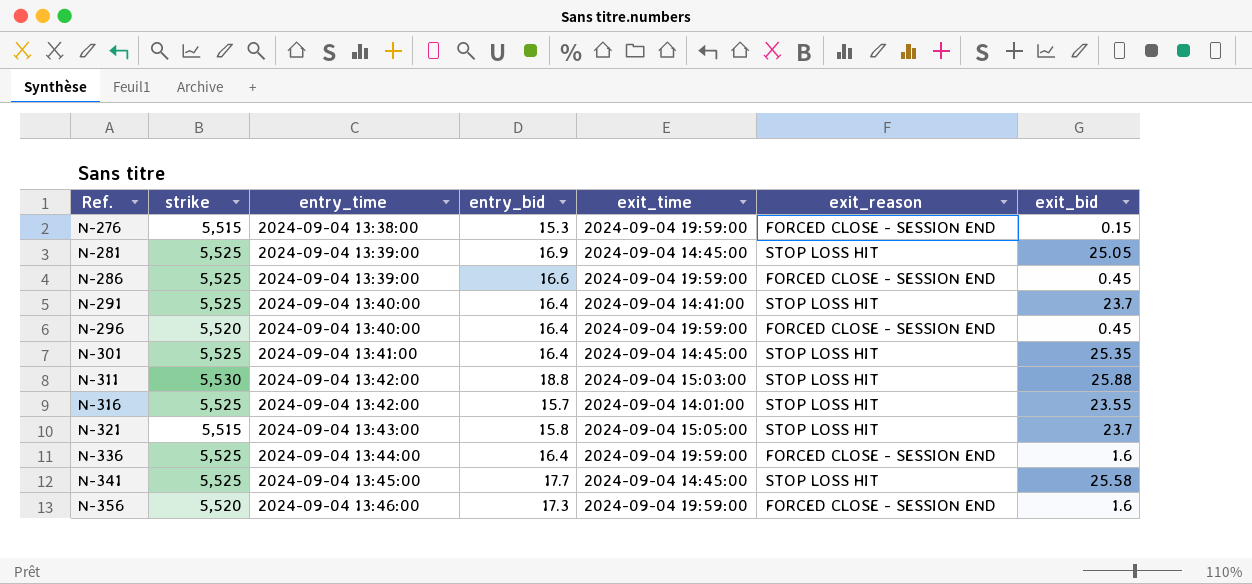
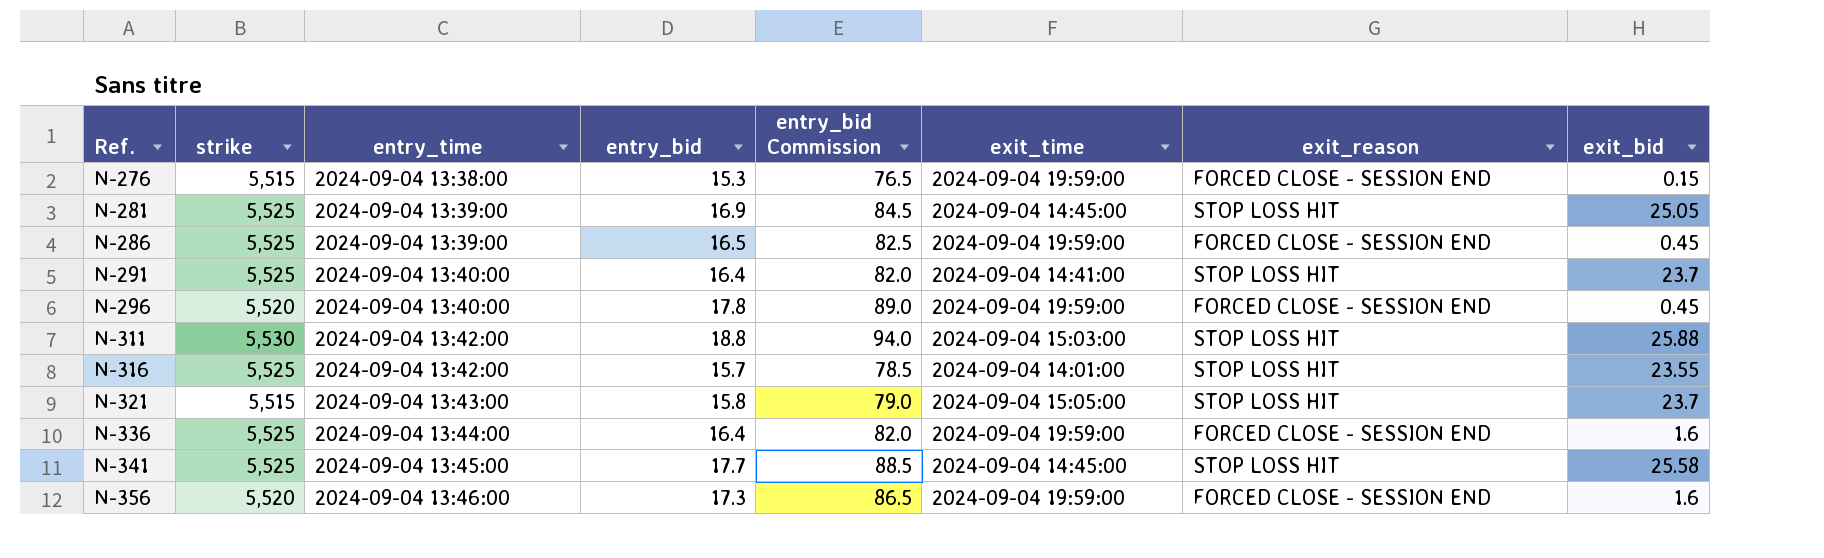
column entry_bid Commission | formula: none -> [entry_bid] * 5
row N-301: 5,525 | 2024-09-04 13:41:00 | 16.4 | 2024-09-04 14:45:00 | STOP LOSS HIT | 25.35 -> none
N-286 | entry_bid: 16.6 -> 16.5
N-296 | entry_bid: 16.4 -> 17.8

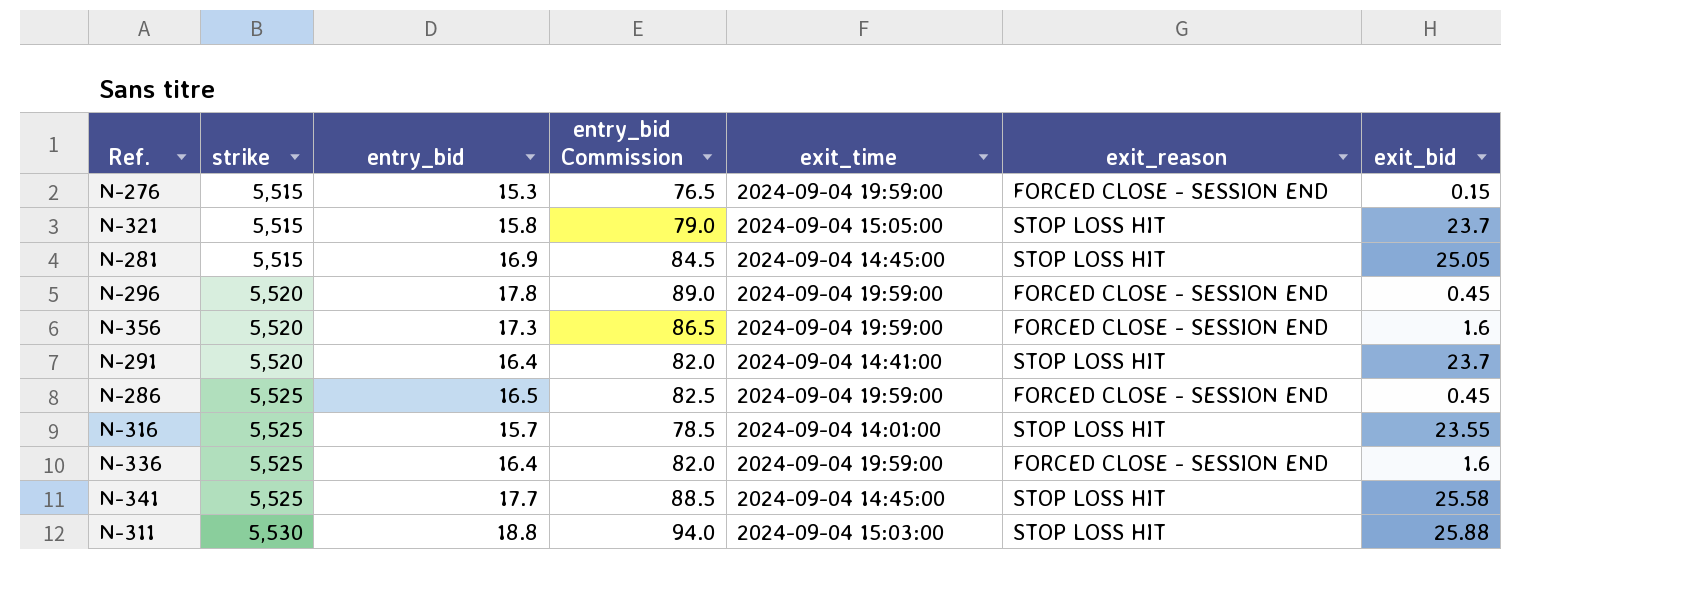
row order: Ref. ascending -> strike ascending
column entry_time | position: 3 -> none
N-281 | strike: 5,525 -> 5,515
N-291 | strike: 5,525 -> 5,520

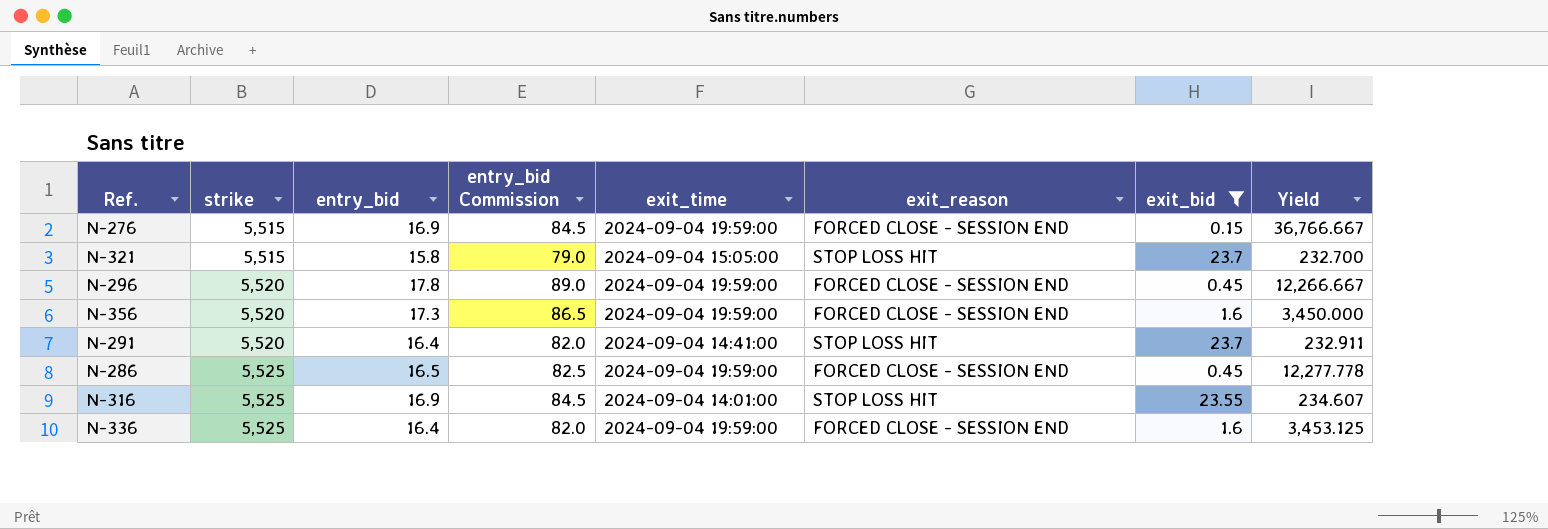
filter: none -> exit_bid <= 23.7
column Yield | formula: none -> [strike] / [exit_bid]
N-276 | entry_bid: 15.3 -> 16.9
N-276 | entry_bid Commission: 76.5 -> 84.5
N-316 | entry_bid: 15.7 -> 16.9
N-316 | entry_bid Commission: 78.5 -> 84.5

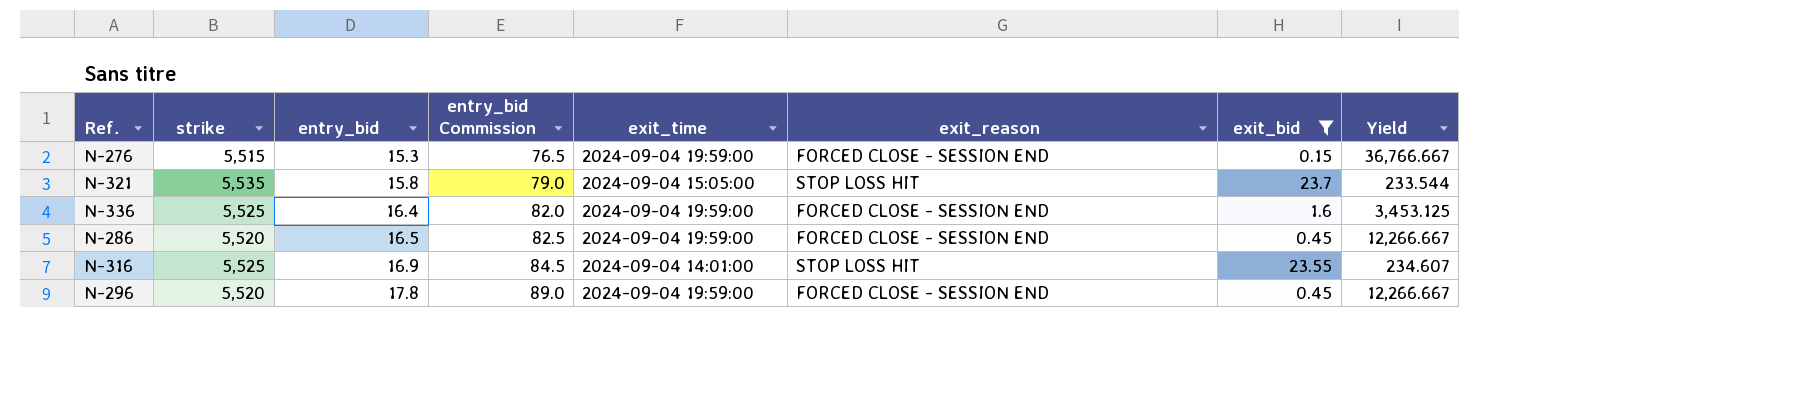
row order: strike ascending -> entry_bid ascending
row N-356: 5,520 | 17.3 | 86.5 | 2024-09-04 19:59:00 | FORCED CLOSE - SESSION END | 1.6 | 3,450.000 -> none
row N-291: 5,520 | 16.4 | 82.0 | 2024-09-04 14:41:00 | STOP LOSS HIT | 23.7 | 232.911 -> none
N-276 | entry_bid: 16.9 -> 15.3
N-276 | entry_bid Commission: 84.5 -> 76.5
N-321 | strike: 5,515 -> 5,535
N-321 | Yield: 232.700 -> 233.544
N-286 | strike: 5,525 -> 5,520
N-286 | Yield: 12,277.778 -> 12,266.667

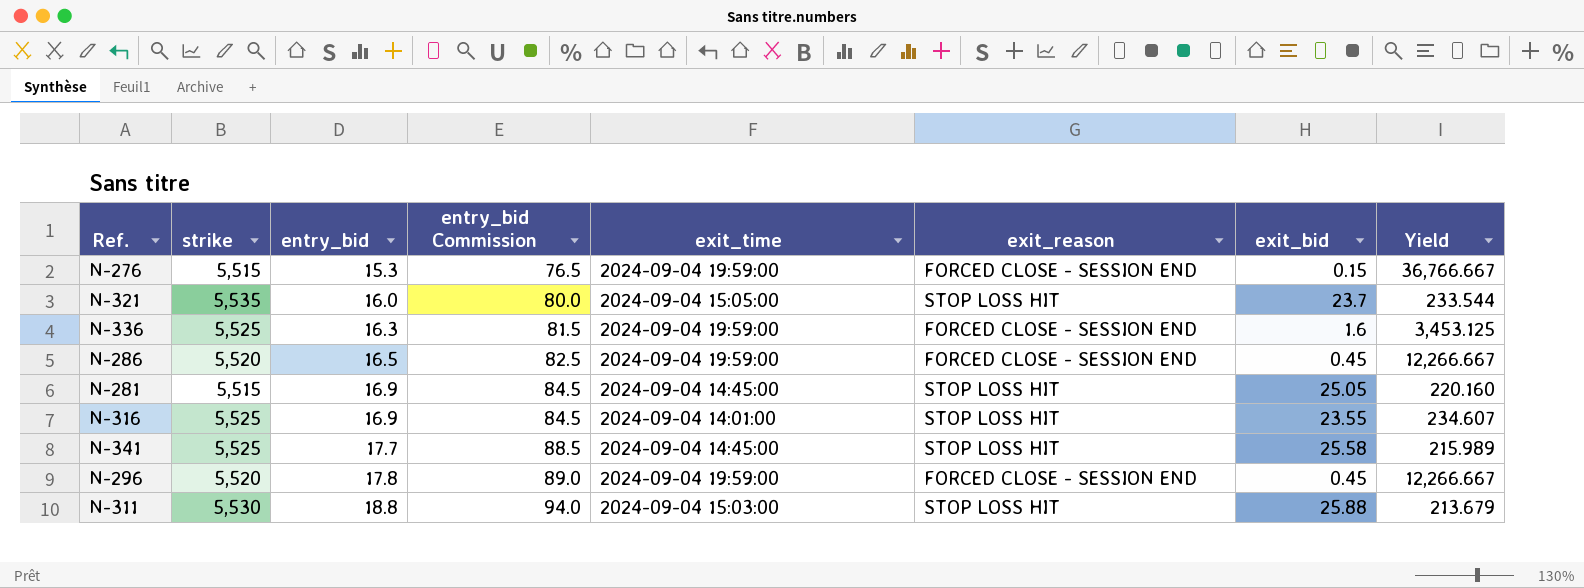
filter: exit_bid <= 23.7 -> none
N-321 | entry_bid: 15.8 -> 16.0
N-321 | entry_bid Commission: 79.0 -> 80.0
N-336 | entry_bid: 16.4 -> 16.3
N-336 | entry_bid Commission: 82.0 -> 81.5

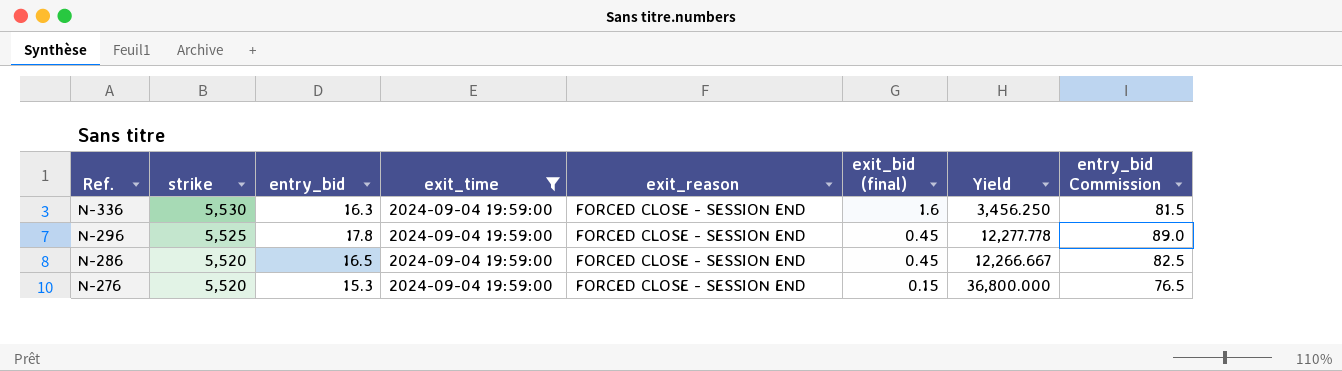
filter: none -> exit_time = 2024-09-04 19:59:00
row order: entry_bid ascending -> Ref. descending
column name: exit_bid -> exit_bid (final)
column entry_bid Commission | position: 4 -> 8
N-336 | strike: 5,525 -> 5,530
N-336 | Yield: 3,453.125 -> 3,456.250
N-296 | strike: 5,520 -> 5,525
N-296 | Yield: 12,266.667 -> 12,277.778
N-276 | strike: 5,515 -> 5,520
N-276 | Yield: 36,766.667 -> 36,800.000

